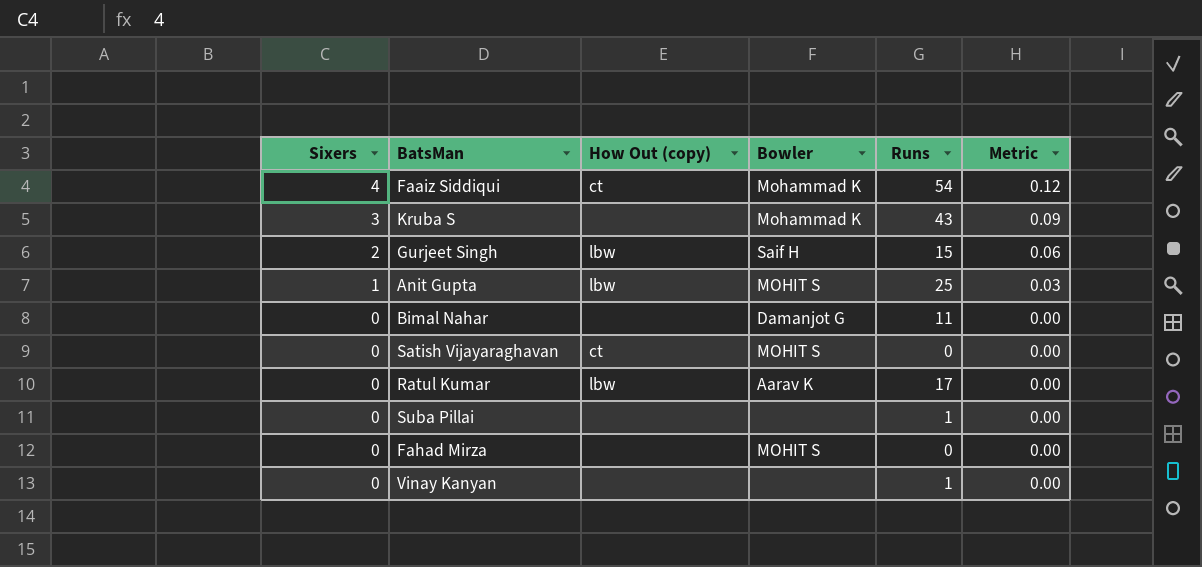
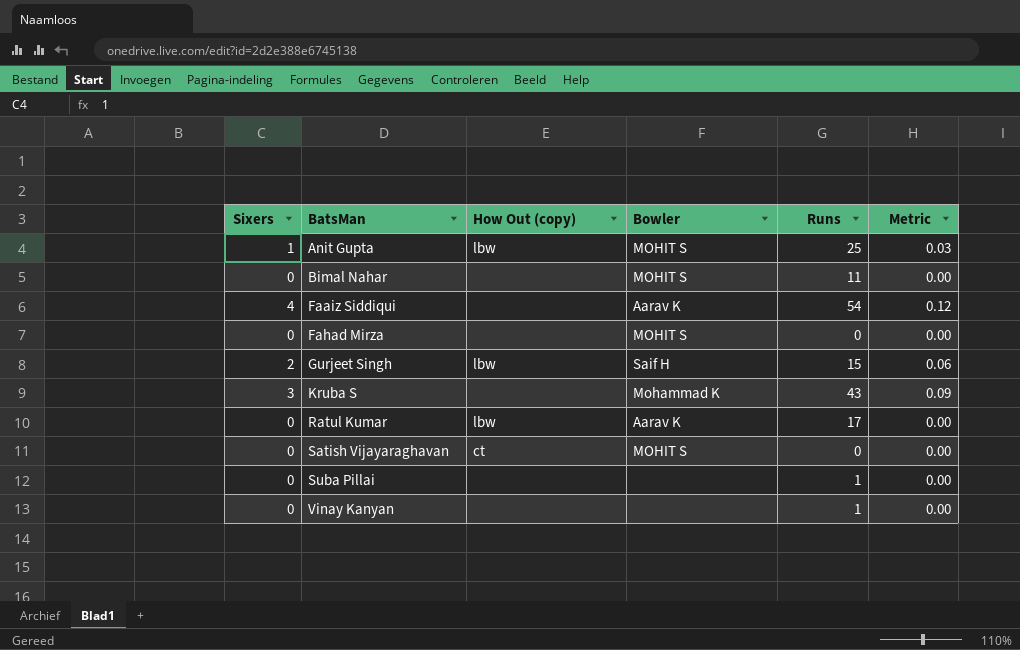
row order: Sixers descending -> BatsMan ascending
Bimal Nahar | Bowler: Damanjot G -> MOHIT S
Faaiz Siddiqui | How Out (copy): ct -> none
Faaiz Siddiqui | Bowler: Mohammad K -> Aarav K

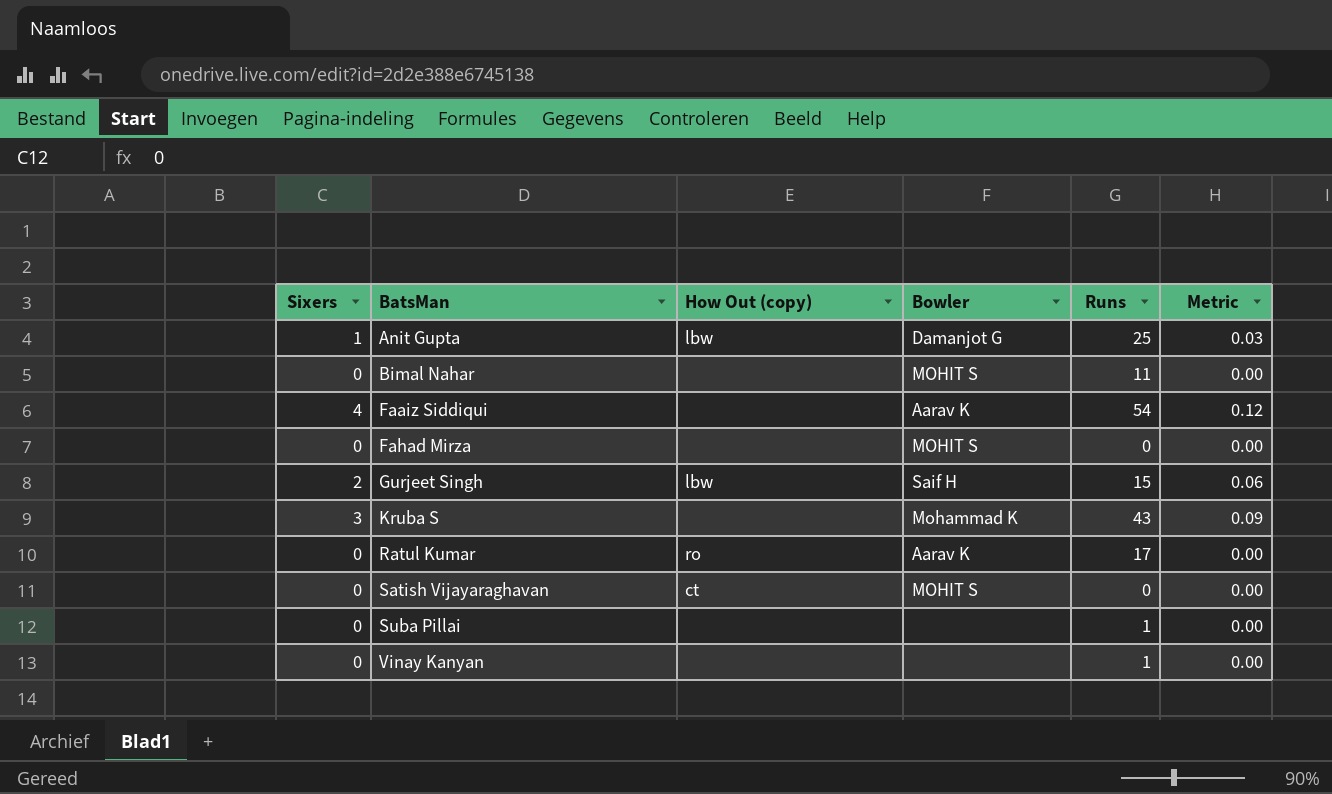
Anit Gupta | Bowler: MOHIT S -> Damanjot G
Ratul Kumar | How Out (copy): lbw -> ro

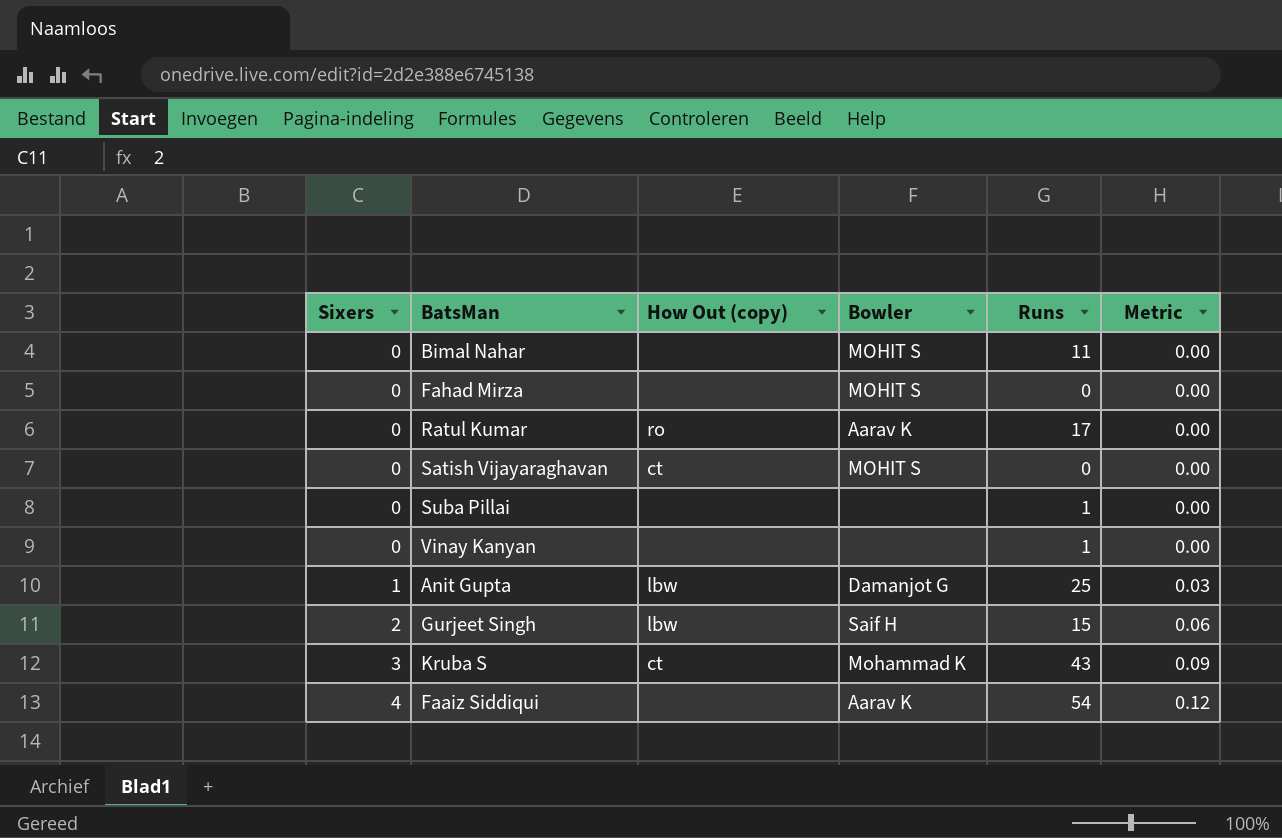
row order: BatsMan ascending -> Sixers ascending
Kruba S | How Out (copy): none -> ct

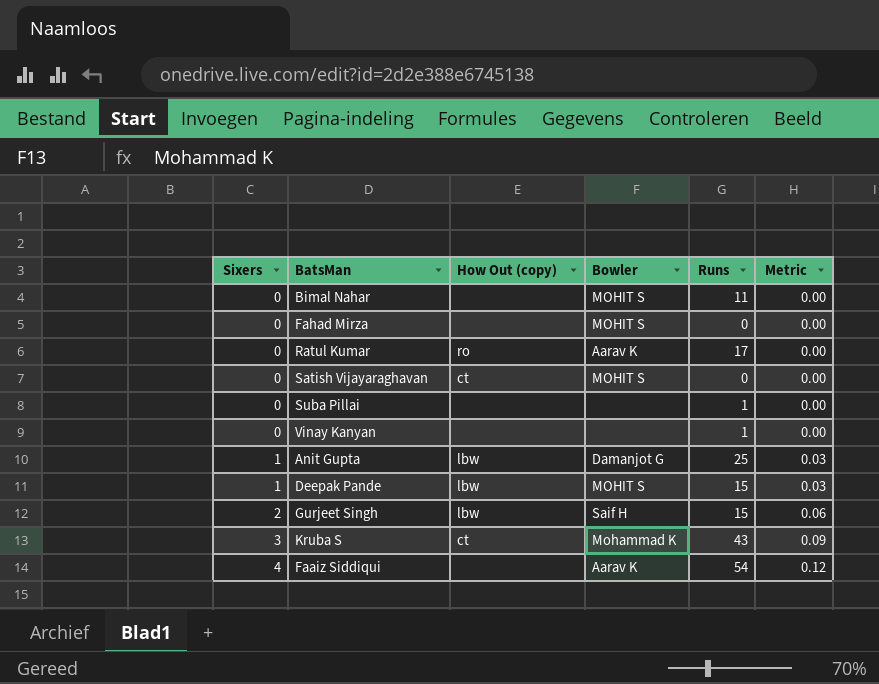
row Deepak Pande: none -> 1 | lbw | MOHIT S | 15 | 0.03

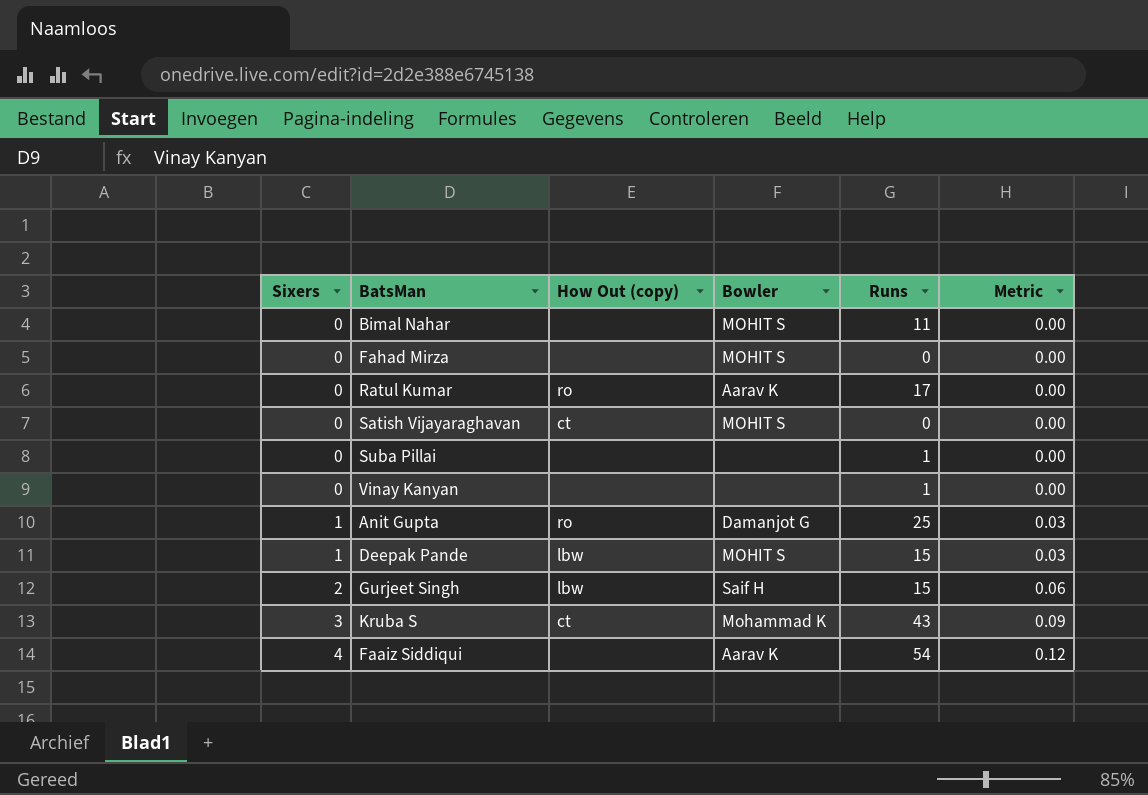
Anit Gupta | How Out (copy): lbw -> ro

